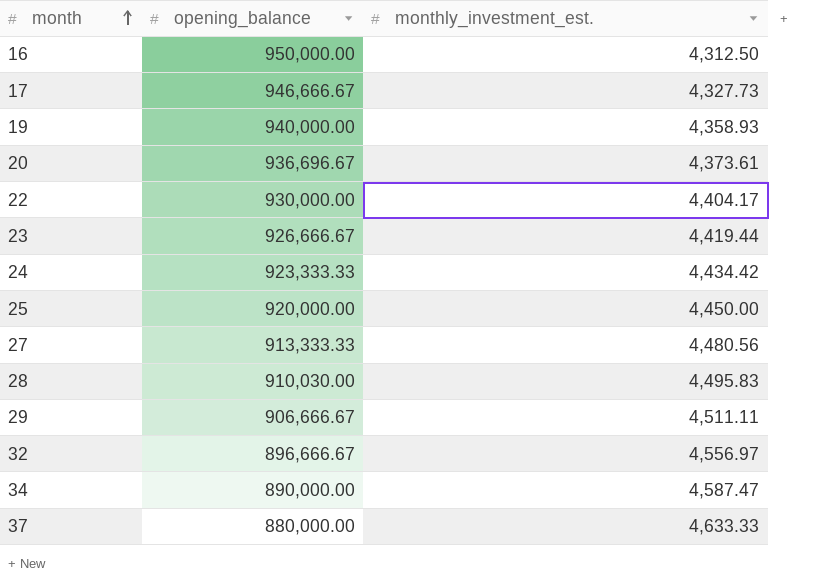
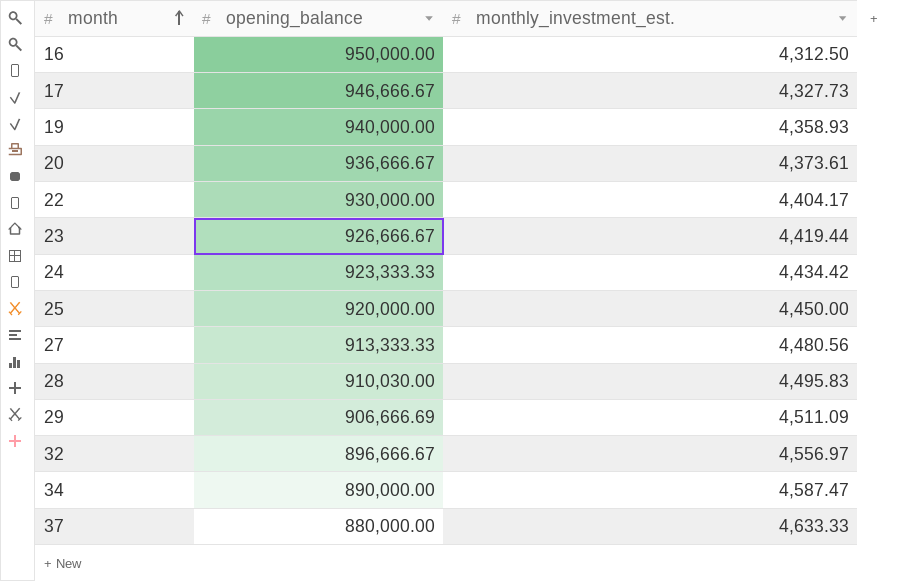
20 | opening_balance: 936,696.67 -> 936,666.67
29 | opening_balance: 906,666.67 -> 906,666.69
29 | monthly_investment_est.: 4,511.11 -> 4,511.09

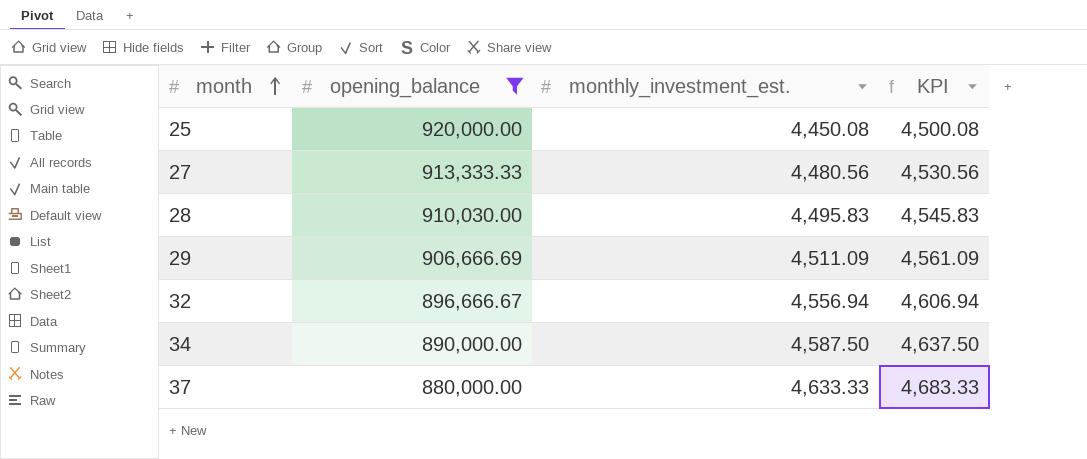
filter: none -> opening_balance <= 920,000.00
column KPI | formula: none -> [monthly_investment_est.] + 50
25 | monthly_investment_est.: 4,450.00 -> 4,450.08
32 | monthly_investment_est.: 4,556.97 -> 4,556.94
34 | monthly_investment_est.: 4,587.47 -> 4,587.50

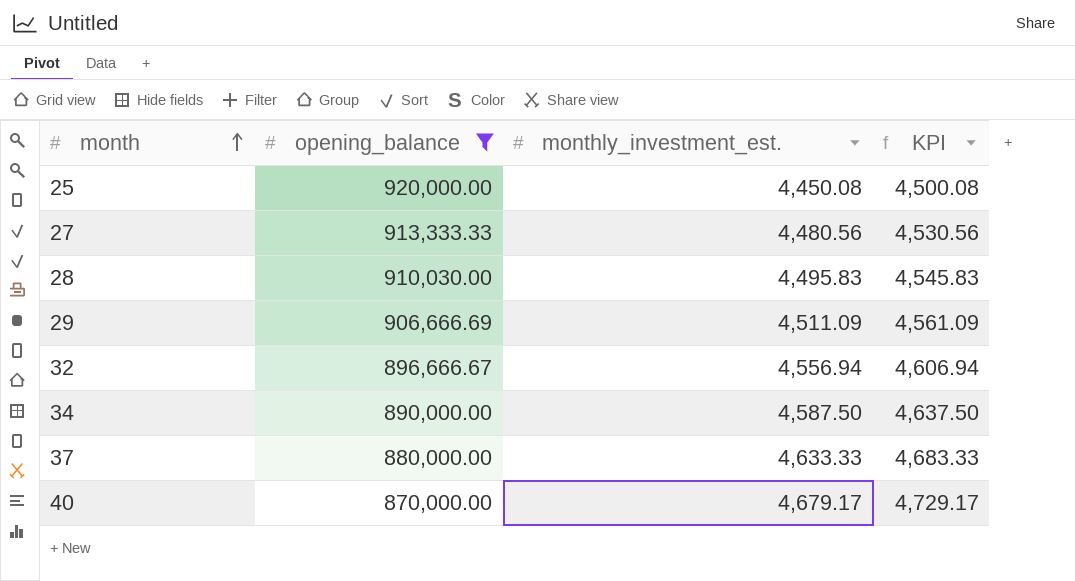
row 40: none -> 870,000.00 | 4,679.17 | 4,729.17

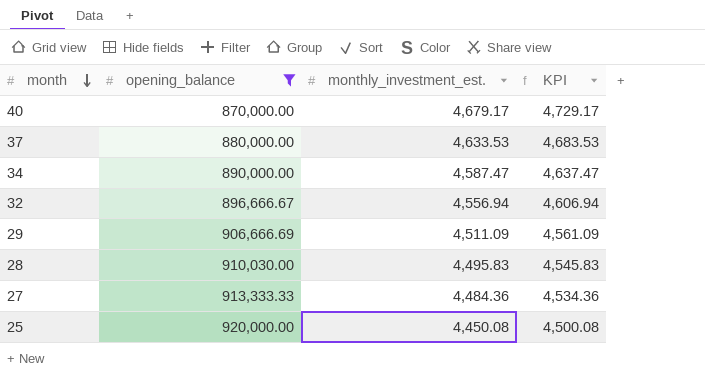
row order: month ascending -> month descending
37 | monthly_investment_est.: 4,633.33 -> 4,633.53
37 | KPI: 4,683.33 -> 4,683.53
34 | monthly_investment_est.: 4,587.50 -> 4,587.47
34 | KPI: 4,637.50 -> 4,637.47
27 | monthly_investment_est.: 4,480.56 -> 4,484.36
27 | KPI: 4,530.56 -> 4,534.36

